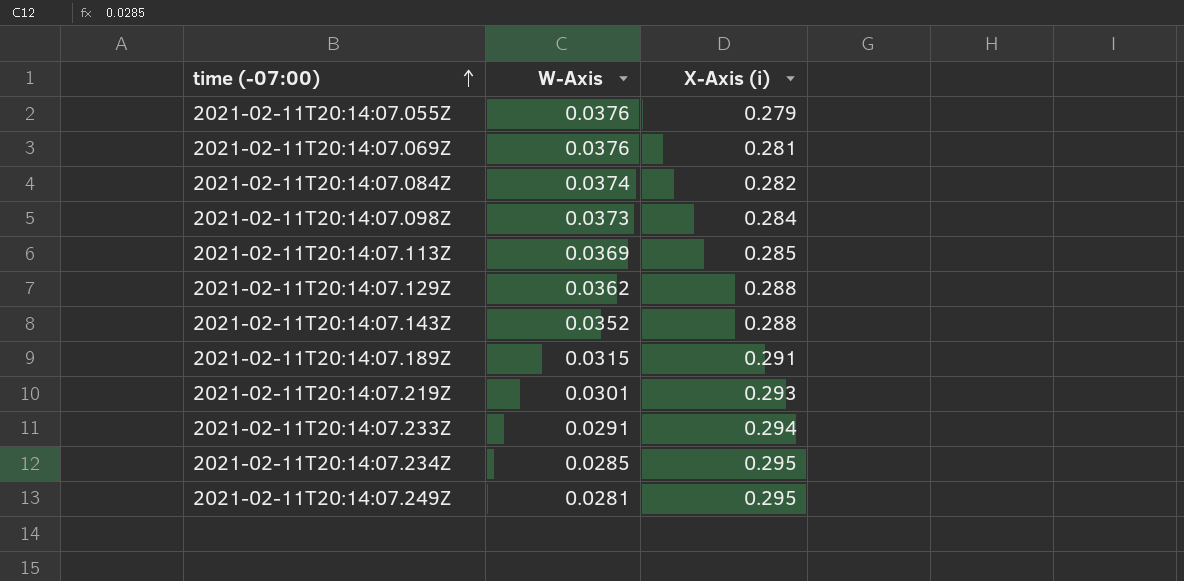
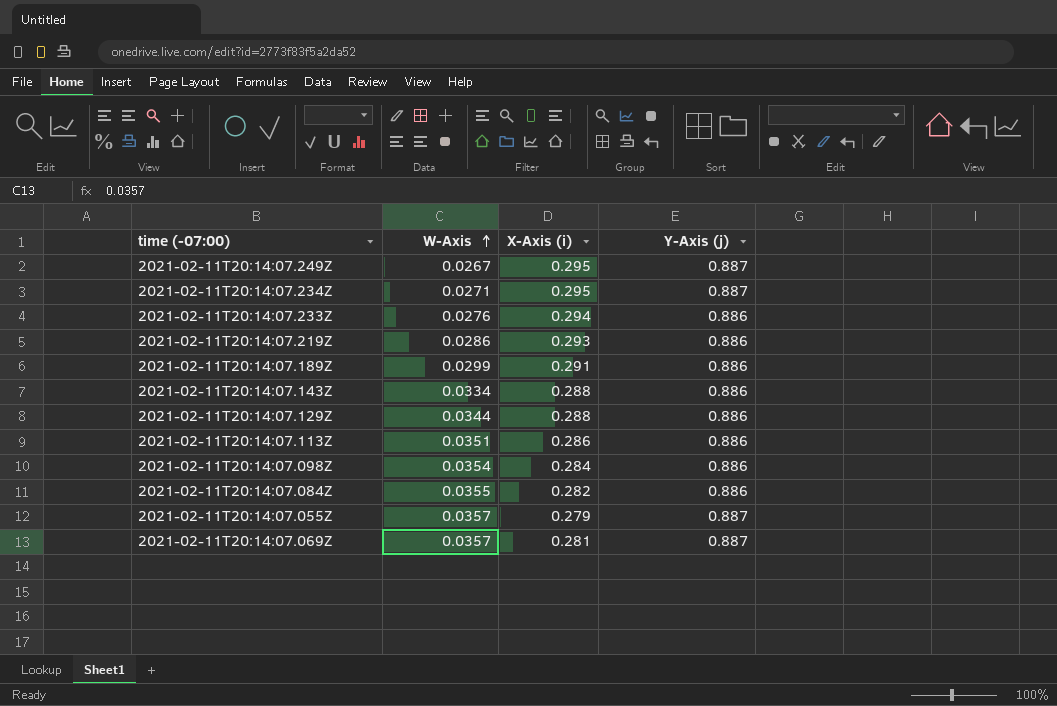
row order: time (-07:00) ascending -> W-Axis ascending
column Y-Axis (j) | position: none -> 4
2021-02-11T20:14:07.249Z | W-Axis: 0.0281 -> 0.0267
2021-02-11T20:14:07.234Z | W-Axis: 0.0285 -> 0.0271
2021-02-11T20:14:07.233Z | W-Axis: 0.0291 -> 0.0276
2021-02-11T20:14:07.219Z | W-Axis: 0.0301 -> 0.0286
2021-02-11T20:14:07.189Z | W-Axis: 0.0315 -> 0.0299
2021-02-11T20:14:07.143Z | W-Axis: 0.0352 -> 0.0334
2021-02-11T20:14:07.129Z | W-Axis: 0.0362 -> 0.0344
2021-02-11T20:14:07.113Z | W-Axis: 0.0369 -> 0.0351
2021-02-11T20:14:07.113Z | X-Axis (i): 0.285 -> 0.286
2021-02-11T20:14:07.098Z | W-Axis: 0.0373 -> 0.0354
2021-02-11T20:14:07.084Z | W-Axis: 0.0374 -> 0.0355
2021-02-11T20:14:07.055Z | W-Axis: 0.0376 -> 0.0357
2021-02-11T20:14:07.069Z | W-Axis: 0.0376 -> 0.0357

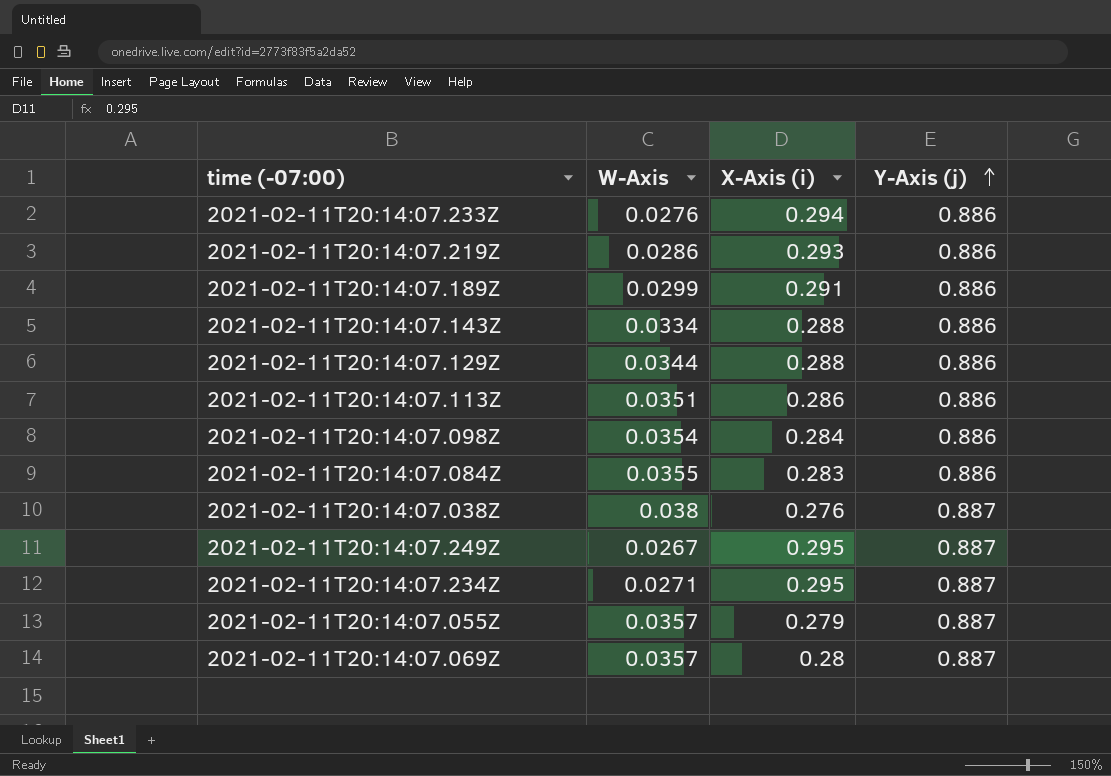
row order: W-Axis ascending -> Y-Axis (j) ascending
2021-02-11T20:14:07.084Z | X-Axis (i): 0.282 -> 0.283
row 2021-02-11T20:14:07.038Z: none -> 0.038 | 0.276 | 0.887
2021-02-11T20:14:07.069Z | X-Axis (i): 0.281 -> 0.28

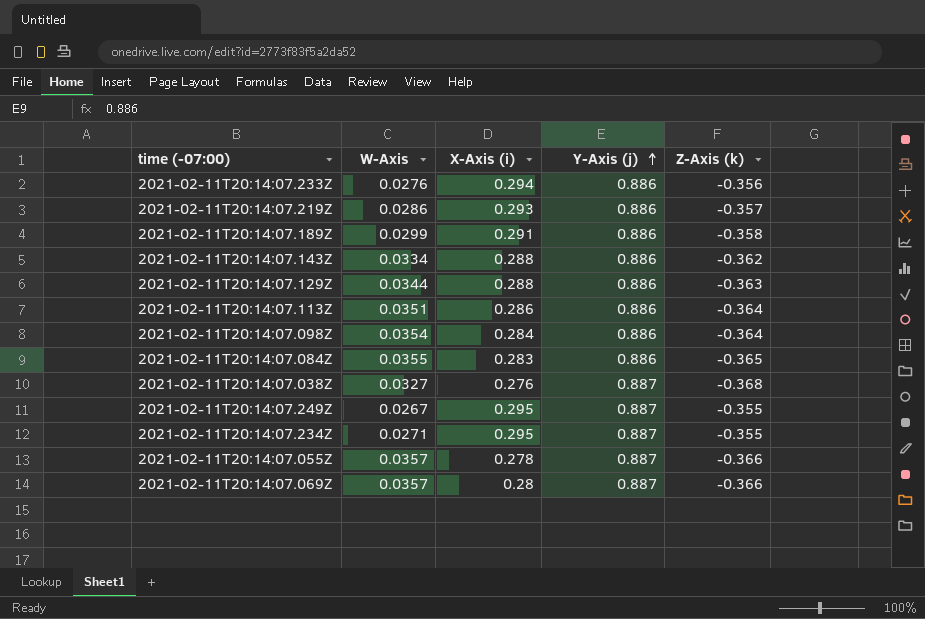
column Z-Axis (k) | position: none -> 5
2021-02-11T20:14:07.038Z | W-Axis: 0.038 -> 0.0327
2021-02-11T20:14:07.055Z | X-Axis (i): 0.279 -> 0.278

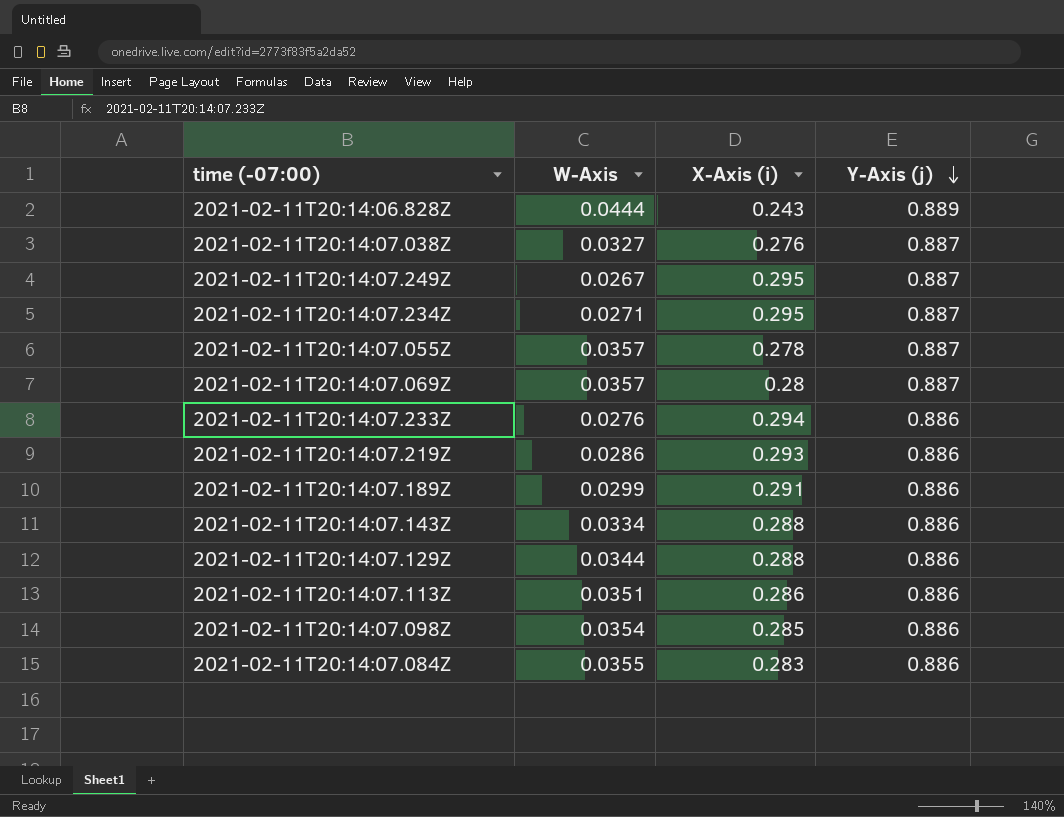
row order: Y-Axis (j) ascending -> Y-Axis (j) descending
column Z-Axis (k) | position: 5 -> none
row 2021-02-11T20:14:06.828Z: none -> 0.0444 | 0.243 | 0.889
2021-02-11T20:14:07.098Z | X-Axis (i): 0.284 -> 0.285

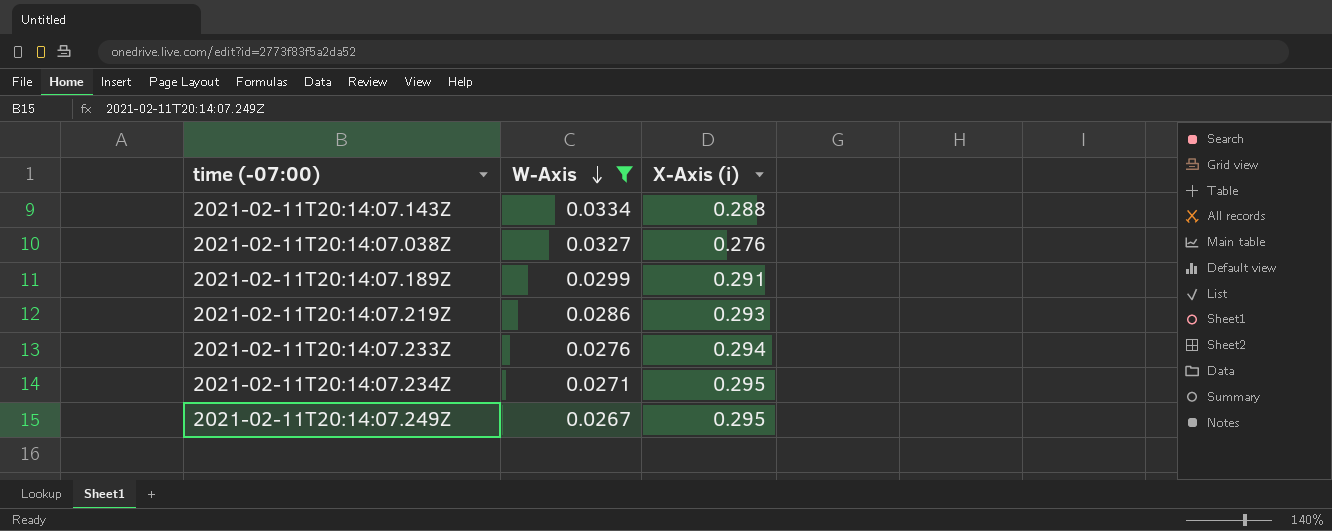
filter: none -> W-Axis <= 0.0334
row order: Y-Axis (j) descending -> W-Axis descending
column Y-Axis (j) | position: 4 -> none

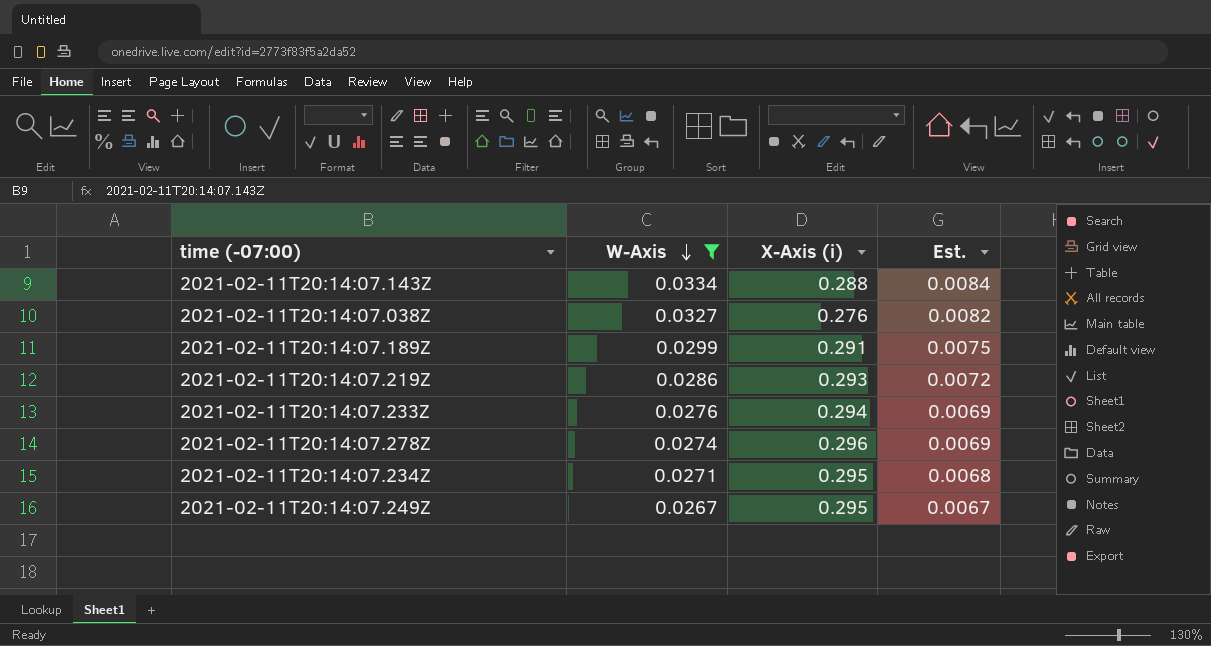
column Est. | formula: none -> [W-Axis] * 0.25
row 2021-02-11T20:14:07.278Z: none -> 0.0274 | 0.296 | 0.0069

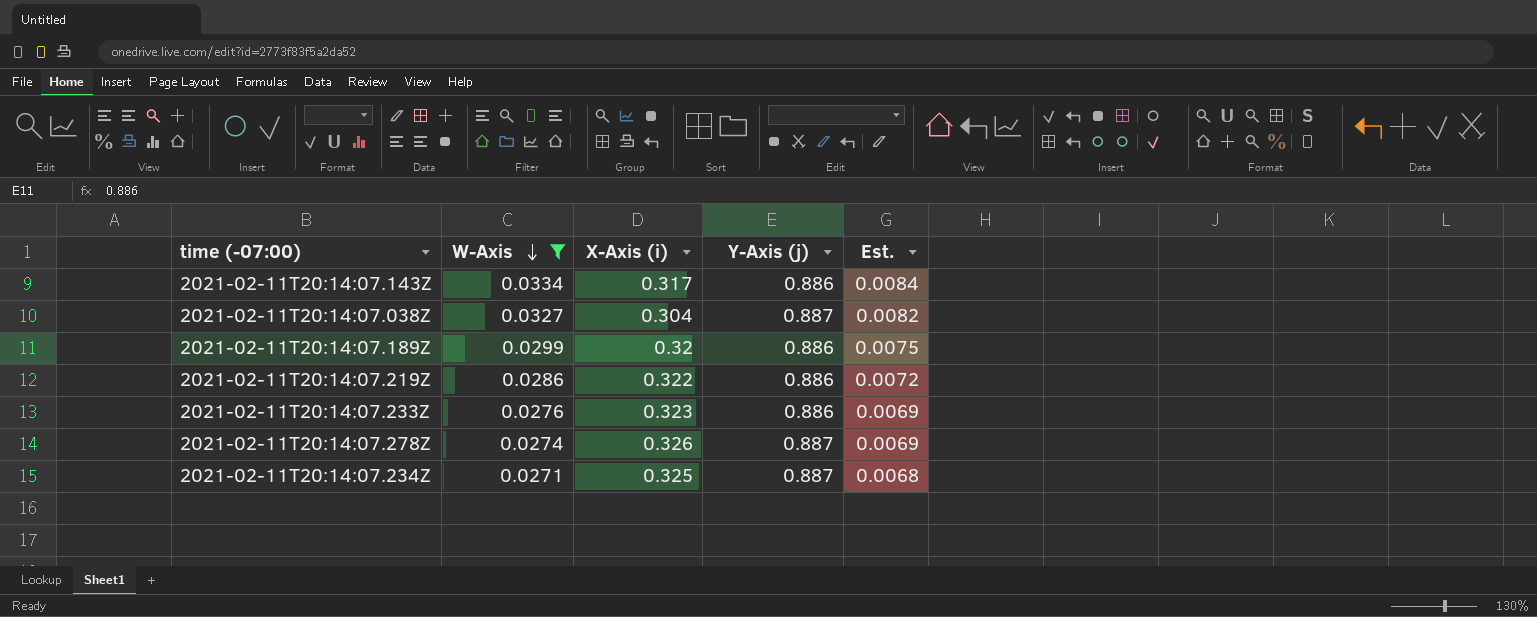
column Y-Axis (j) | position: none -> 4
row 2021-02-11T20:14:07.249Z: 0.0267 | 0.295 | 0.0067 -> none
2021-02-11T20:14:07.143Z | X-Axis (i): 0.288 -> 0.317
2021-02-11T20:14:07.038Z | X-Axis (i): 0.276 -> 0.304
2021-02-11T20:14:07.189Z | X-Axis (i): 0.291 -> 0.32
2021-02-11T20:14:07.219Z | X-Axis (i): 0.293 -> 0.322
2021-02-11T20:14:07.233Z | X-Axis (i): 0.294 -> 0.323
2021-02-11T20:14:07.278Z | X-Axis (i): 0.296 -> 0.326
2021-02-11T20:14:07.234Z | X-Axis (i): 0.295 -> 0.325

